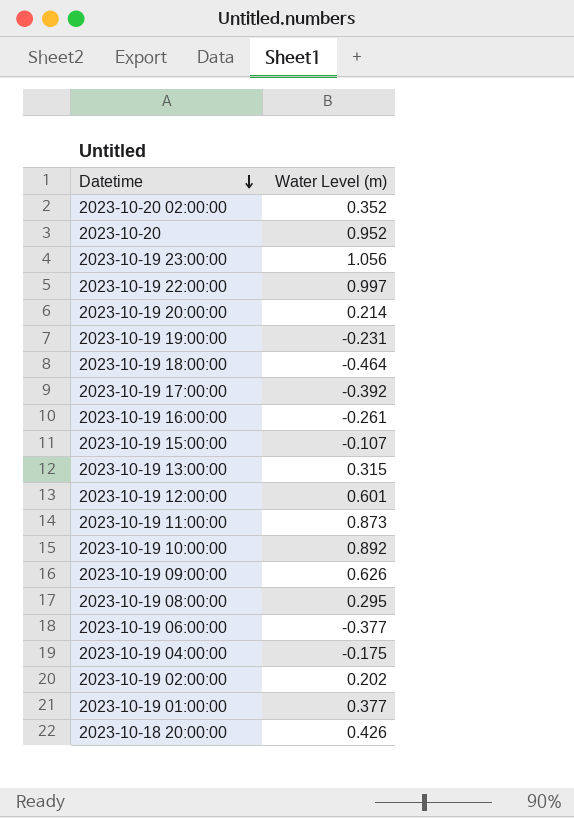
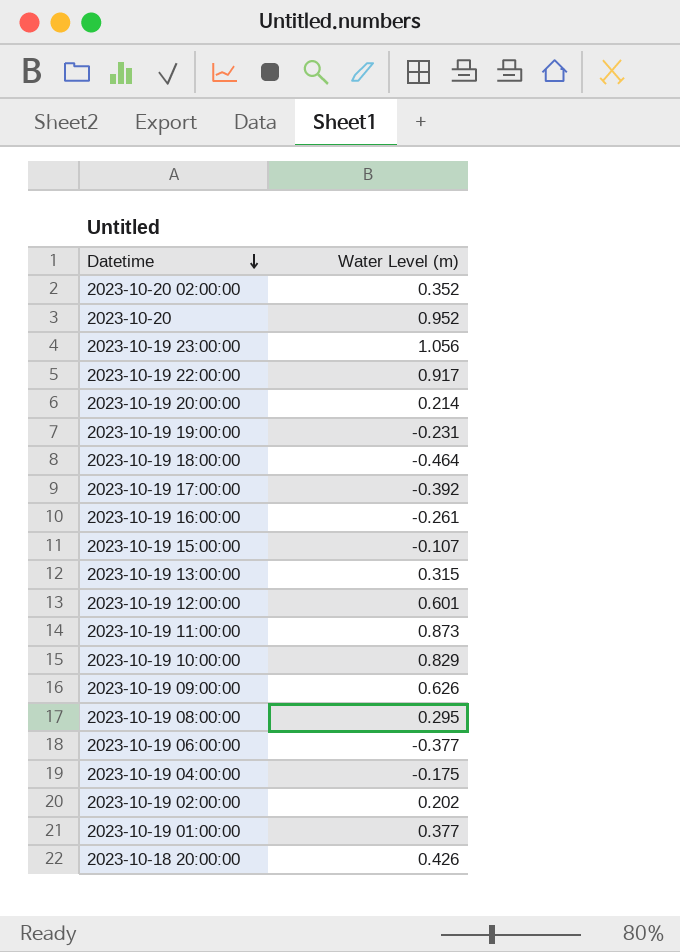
2023-10-19 22:00:00 | Water Level (m): 0.997 -> 0.917
2023-10-19 10:00:00 | Water Level (m): 0.892 -> 0.829

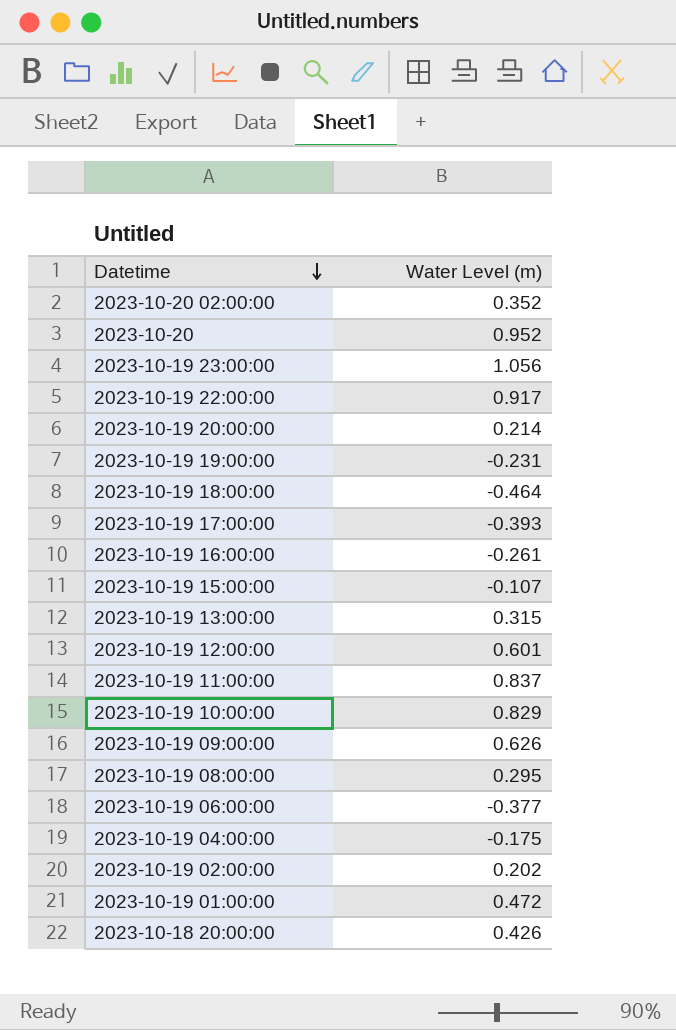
2023-10-19 17:00:00 | Water Level (m): -0.392 -> -0.393
2023-10-19 11:00:00 | Water Level (m): 0.873 -> 0.837
2023-10-19 01:00:00 | Water Level (m): 0.377 -> 0.472

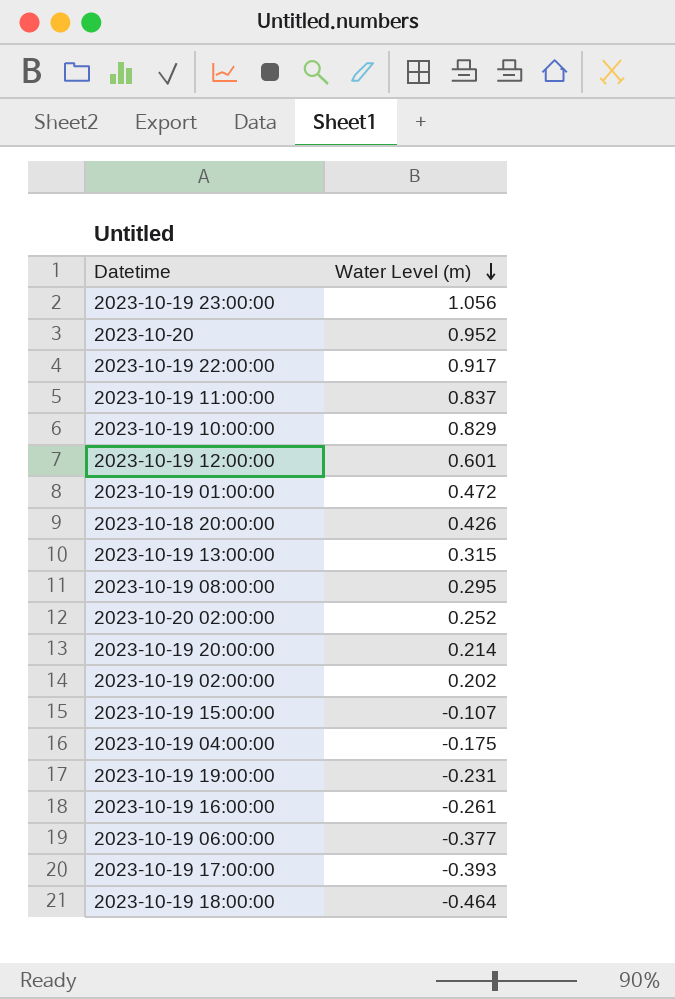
row order: Datetime descending -> Water Level (m) descending
row 2023-10-19 09:00:00: 0.626 -> none
2023-10-20 02:00:00 | Water Level (m): 0.352 -> 0.252

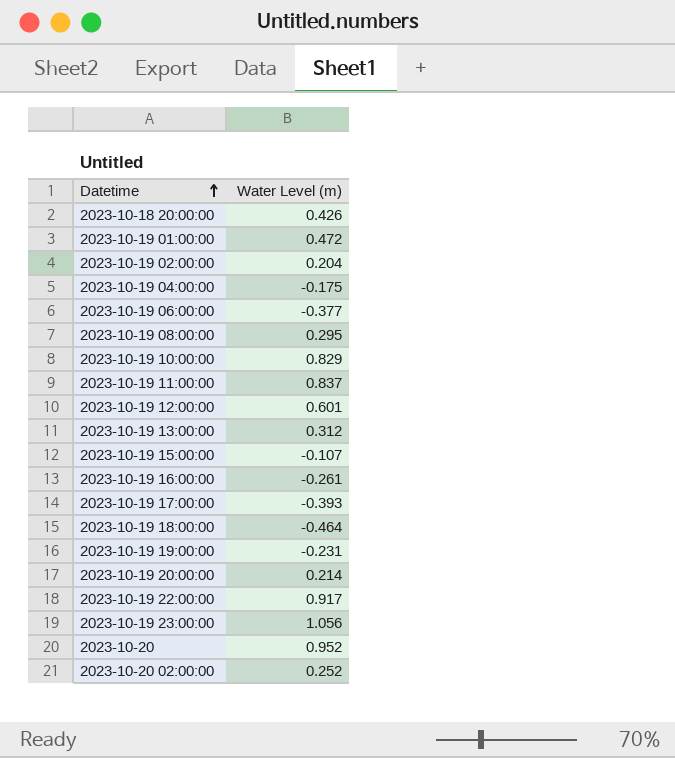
row order: Water Level (m) descending -> Datetime ascending
2023-10-19 02:00:00 | Water Level (m): 0.202 -> 0.204
2023-10-19 13:00:00 | Water Level (m): 0.315 -> 0.312

